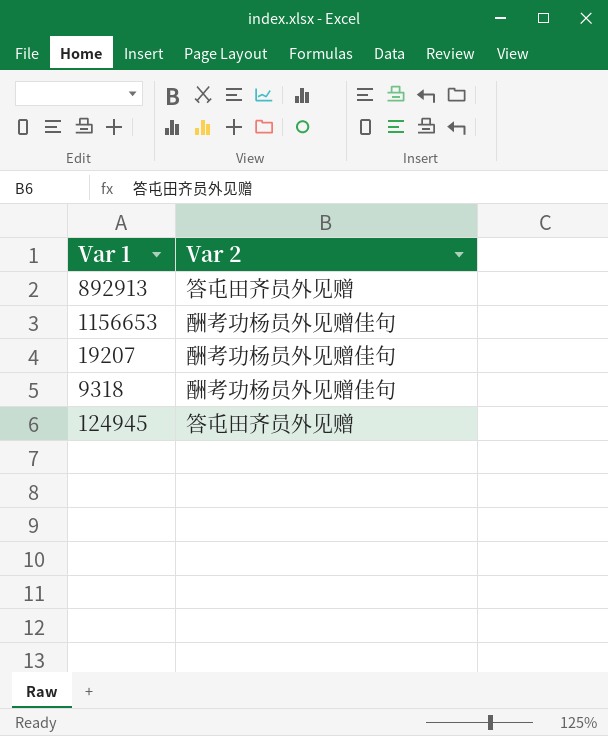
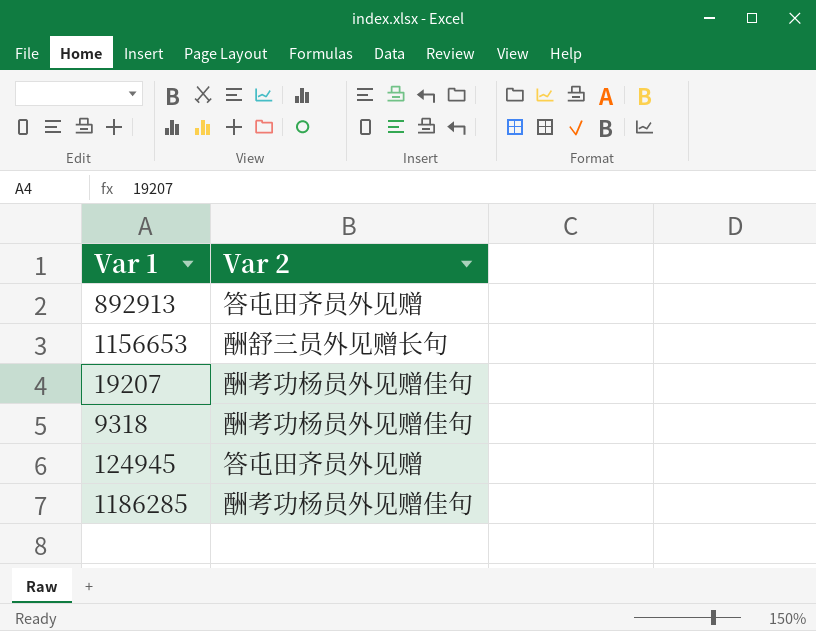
1156653 | Var 2: 酬考功杨员外见赠佳句 -> 酬舒三员外见赠长句
row 1186285: none -> 酬考功杨员外见赠佳句

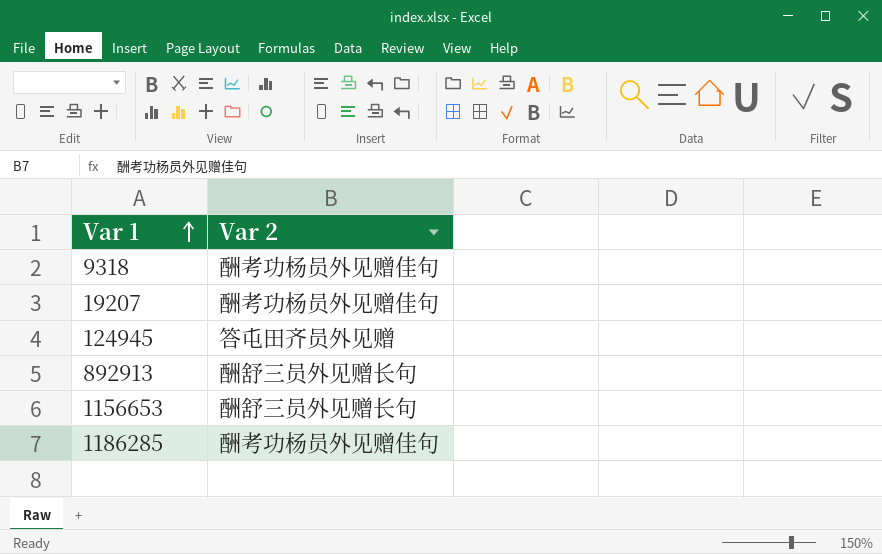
row order: none -> Var 1 ascending
892913 | Var 2: 答屯田齐员外见赠 -> 酬舒三员外见赠长句

